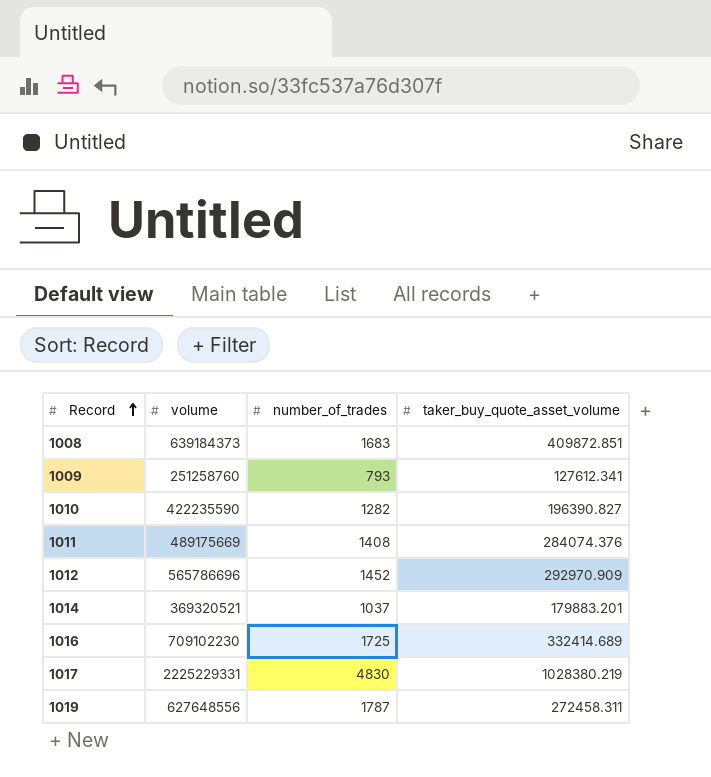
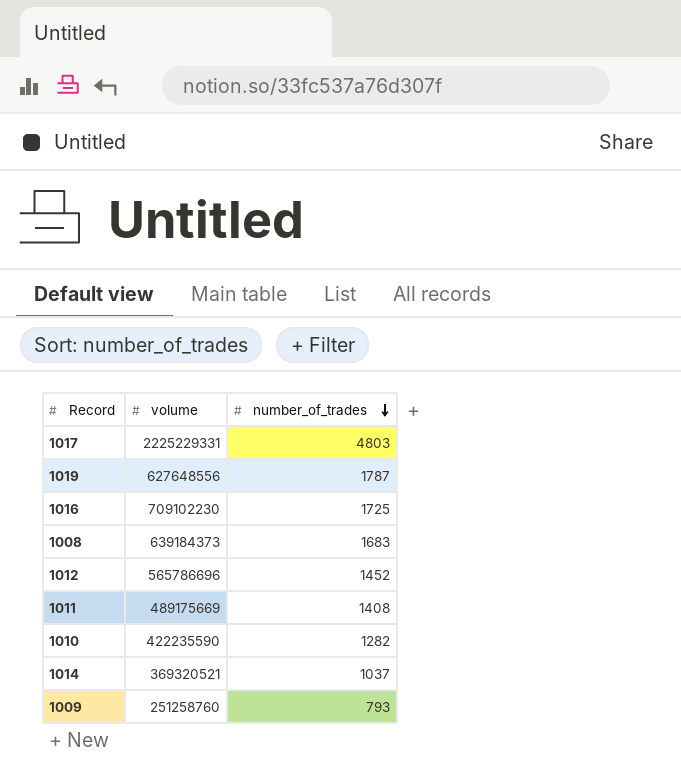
row order: Record ascending -> number_of_trades descending
column taker_buy_quote_asset_volume | position: 4 -> none
1017 | number_of_trades: 4830 -> 4803

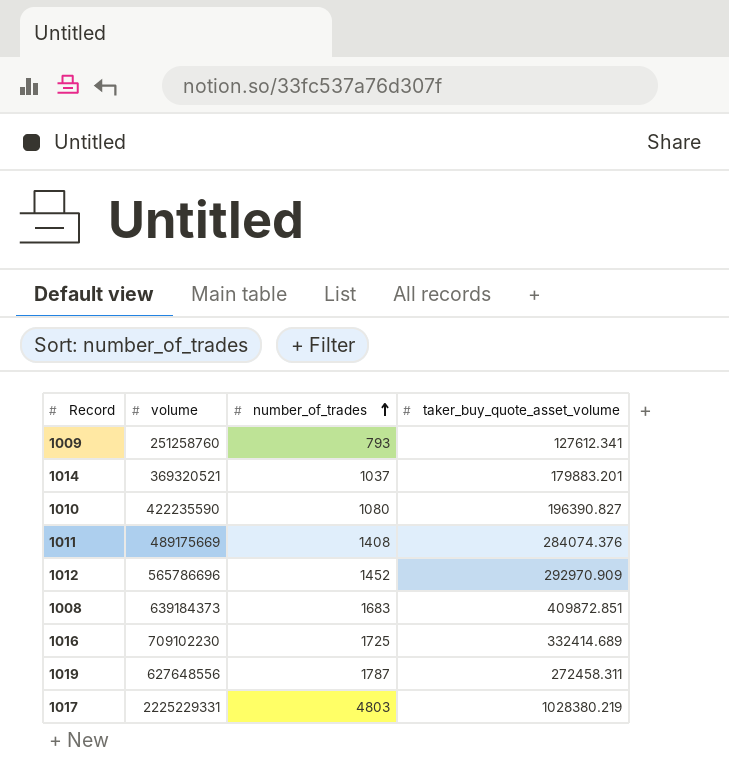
row order: number_of_trades descending -> number_of_trades ascending
column taker_buy_quote_asset_volume | position: none -> 4
1010 | number_of_trades: 1282 -> 1080

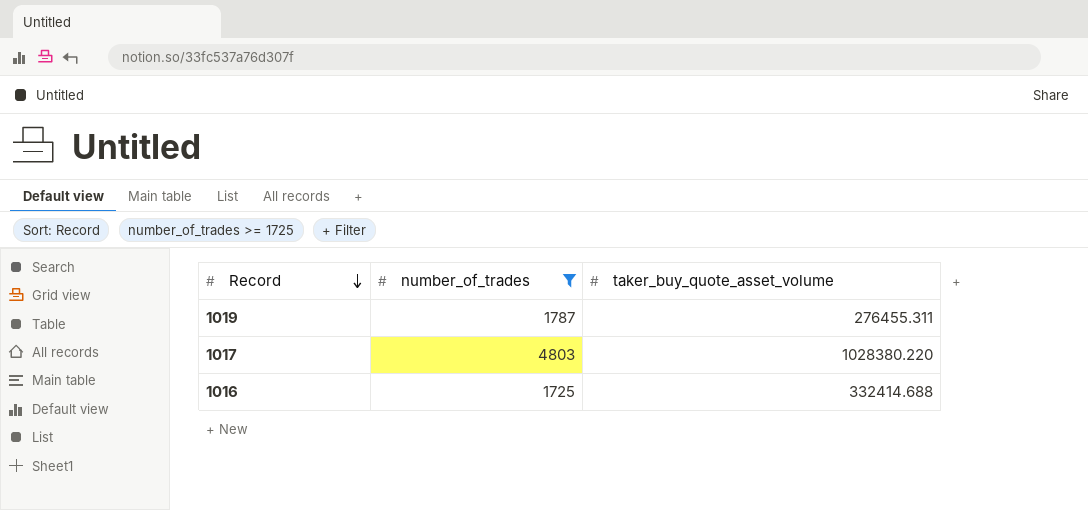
filter: none -> number_of_trades >= 1725
row order: number_of_trades ascending -> Record descending
column volume | position: 2 -> none
1019 | taker_buy_quote_asset_volume: 272458.311 -> 276455.311
1017 | taker_buy_quote_asset_volume: 1028380.219 -> 1028380.220
1016 | taker_buy_quote_asset_volume: 332414.689 -> 332414.688

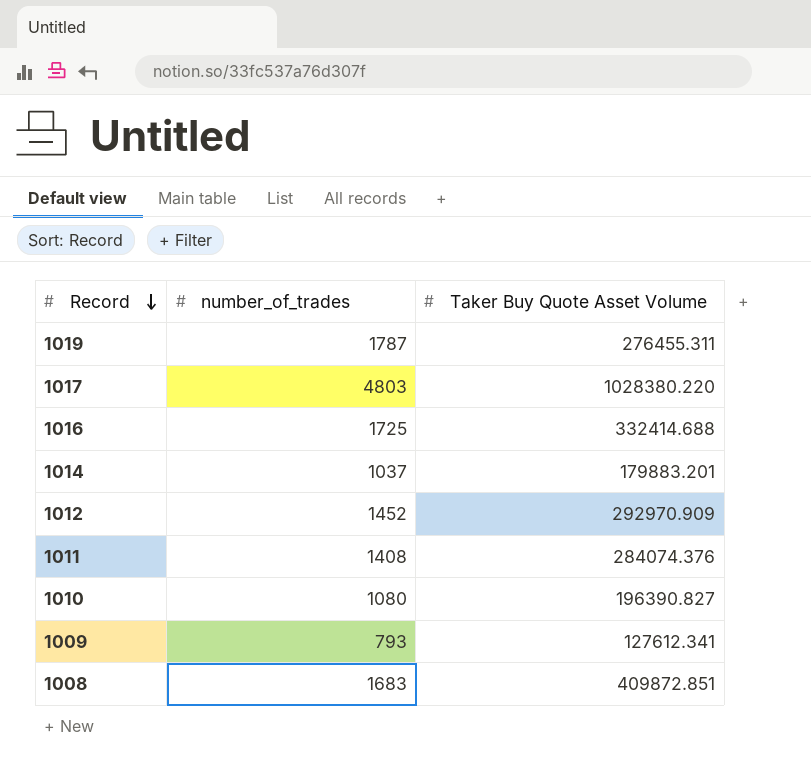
filter: number_of_trades >= 1725 -> none
column name: taker_buy_quote_asset_volume -> Taker Buy Quote Asset Volume

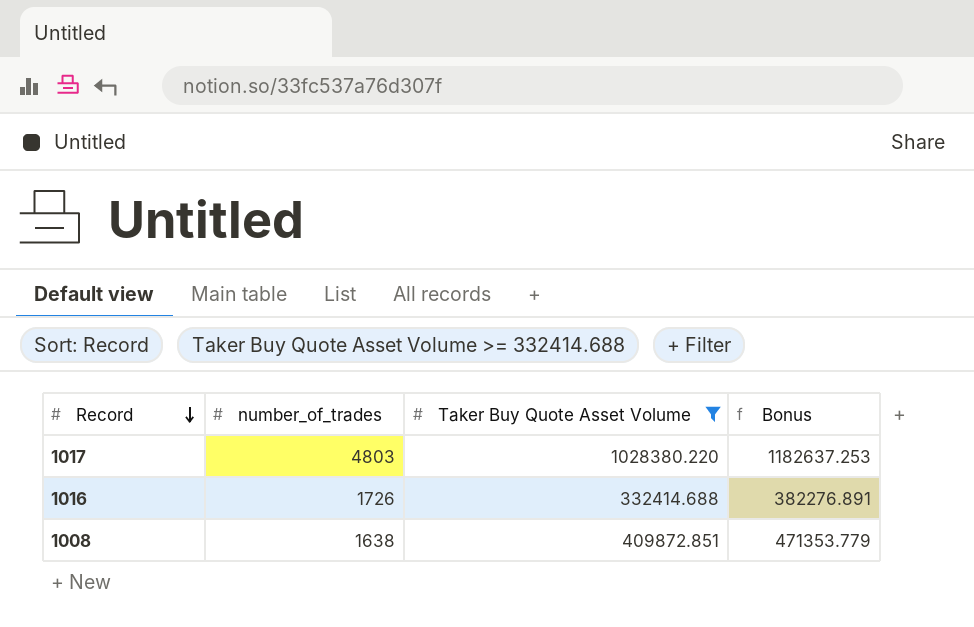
filter: none -> Taker Buy Quote Asset Volume >= 332414.688
column Bonus | formula: none -> [Taker Buy Quote Asset Volume] * 1.15
1016 | number_of_trades: 1725 -> 1726
1008 | number_of_trades: 1683 -> 1638

